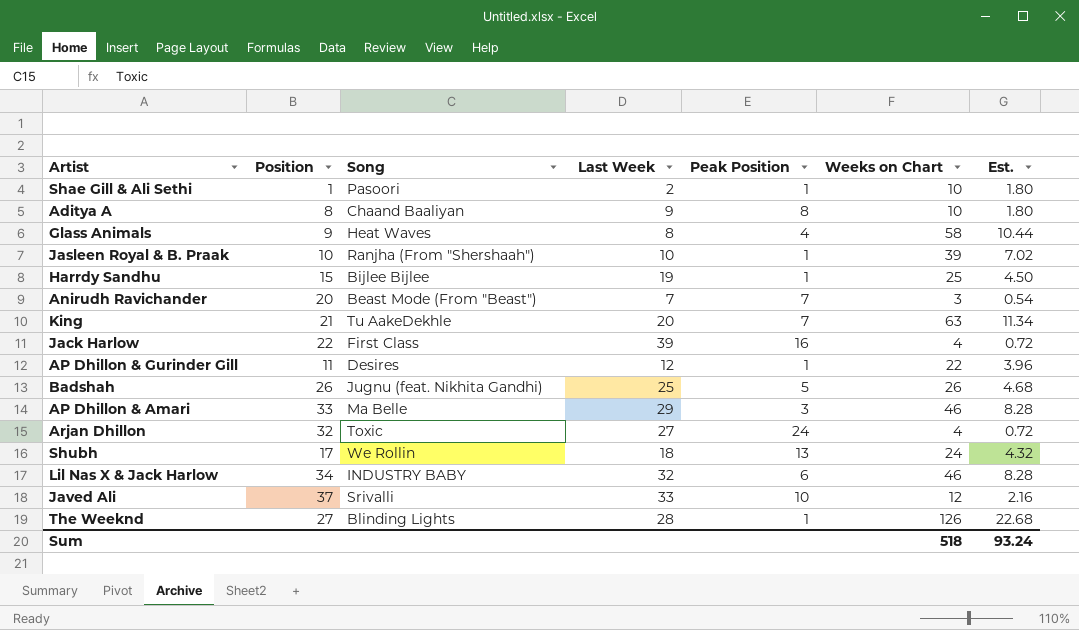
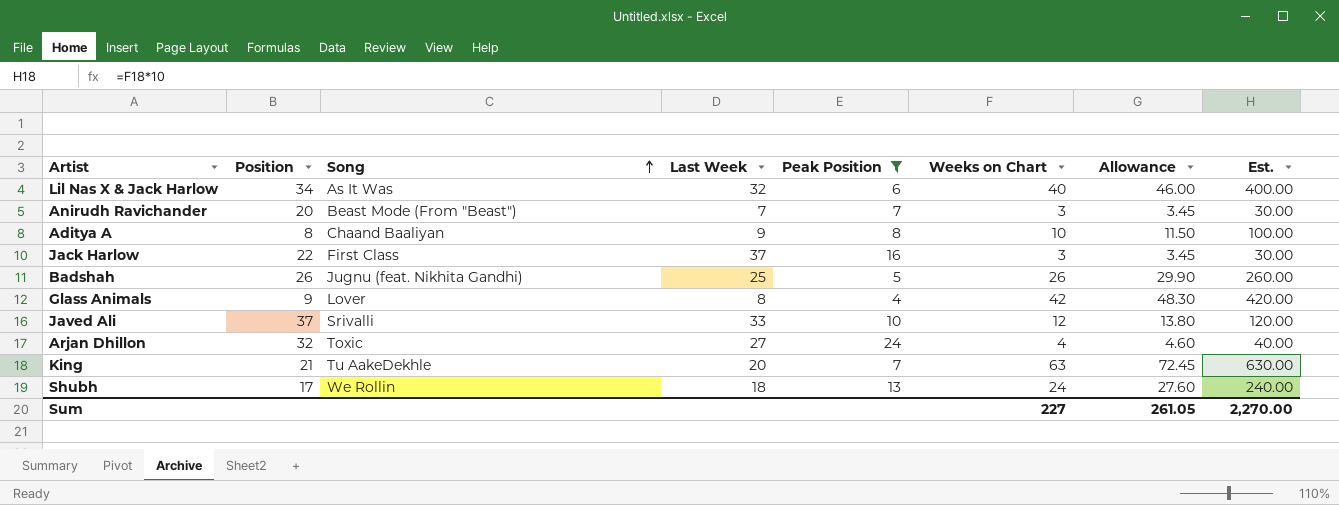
filter: none -> Peak Position >= 4
row order: none -> Song ascending
column Allowance | formula: none -> [Weeks on Chart] * 1.15
column Est. | formula: [Weeks on Chart] * 0.18 -> [Weeks on Chart] * 10
Lil Nas X & Jack Harlow | Song: INDUSTRY BABY -> As It Was
Lil Nas X & Jack Harlow | Weeks on Chart: 46 -> 40
Jack Harlow | Last Week: 39 -> 37
Jack Harlow | Weeks on Chart: 4 -> 3
Glass Animals | Song: Heat Waves -> Lover
Glass Animals | Weeks on Chart: 58 -> 42
Sum | Weeks on Chart: 518 -> 227
Sum | Est.: 93.24 -> 2,270.00

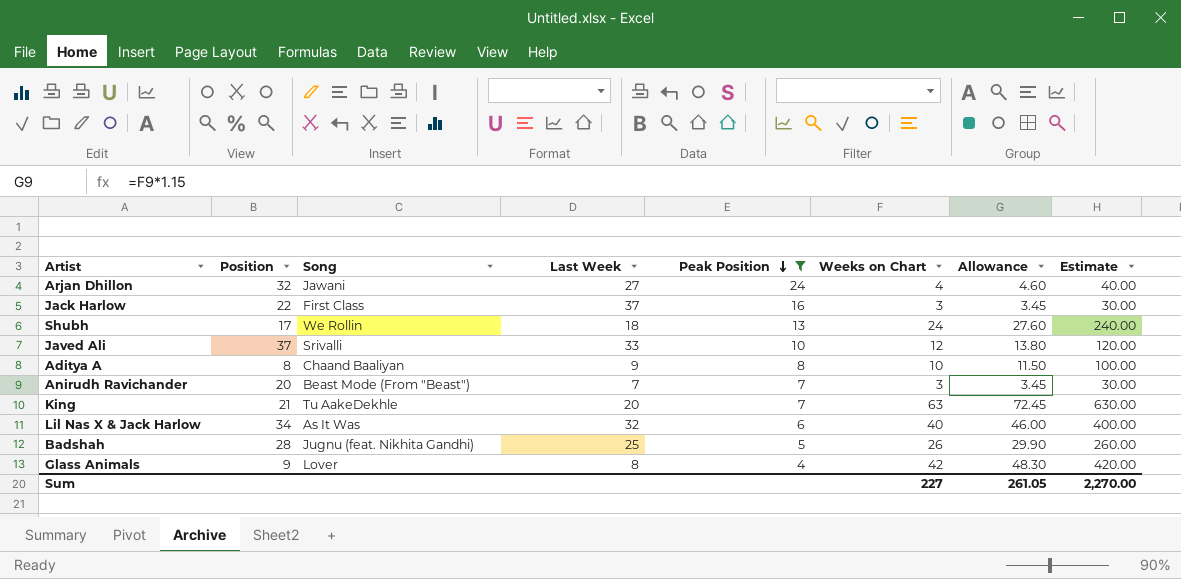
row order: Song ascending -> Peak Position descending
column name: Est. -> Estimate
Arjan Dhillon | Song: Toxic -> Jawani
Badshah | Position: 26 -> 28

